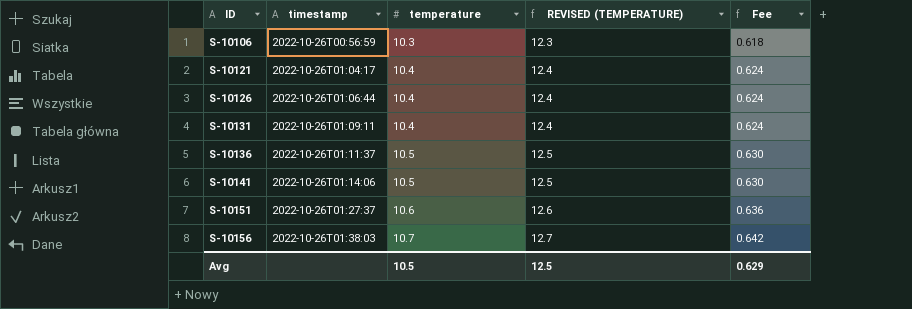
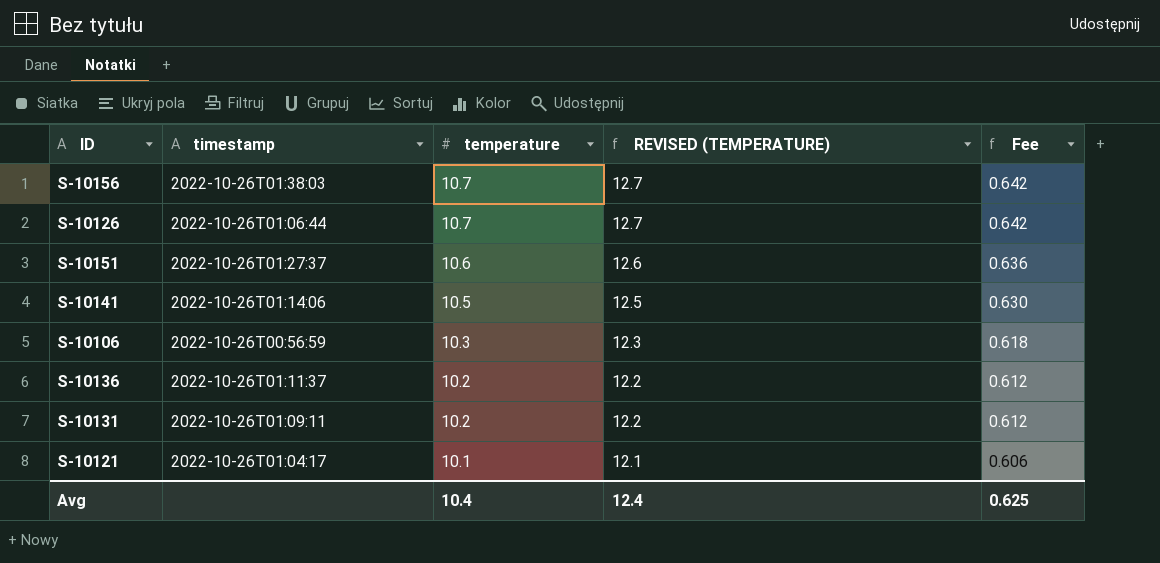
row order: ID ascending -> temperature descending
S-10126 | temperature: 10.4 -> 10.7
S-10126 | REVISED (TEMPERATURE): 12.4 -> 12.7
S-10126 | Fee: 0.624 -> 0.642
S-10136 | temperature: 10.5 -> 10.2
S-10136 | REVISED (TEMPERATURE): 12.5 -> 12.2
S-10136 | Fee: 0.630 -> 0.612
S-10131 | temperature: 10.4 -> 10.2
S-10131 | REVISED (TEMPERATURE): 12.4 -> 12.2
S-10131 | Fee: 0.624 -> 0.612
S-10121 | temperature: 10.4 -> 10.1
S-10121 | REVISED (TEMPERATURE): 12.4 -> 12.1
S-10121 | Fee: 0.624 -> 0.606
Avg | temperature: 10.5 -> 10.4
Avg | REVISED (TEMPERATURE): 12.5 -> 12.4
Avg | Fee: 0.629 -> 0.625

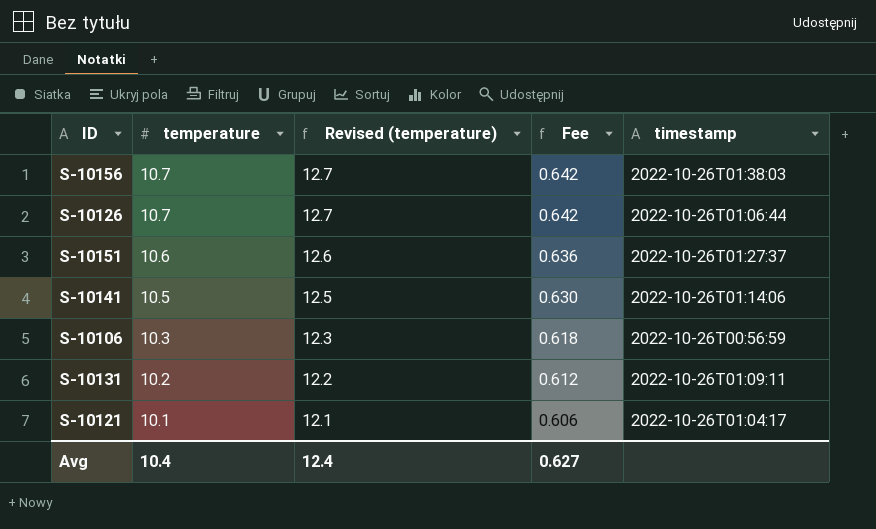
column name: REVISED (TEMPERATURE) -> Revised (temperature)
column timestamp | position: 2 -> 5
row S-10136: 2022-10-26T01:11:37 | 10.2 | 12.2 | 0.612 -> none
Avg | Fee: 0.625 -> 0.627

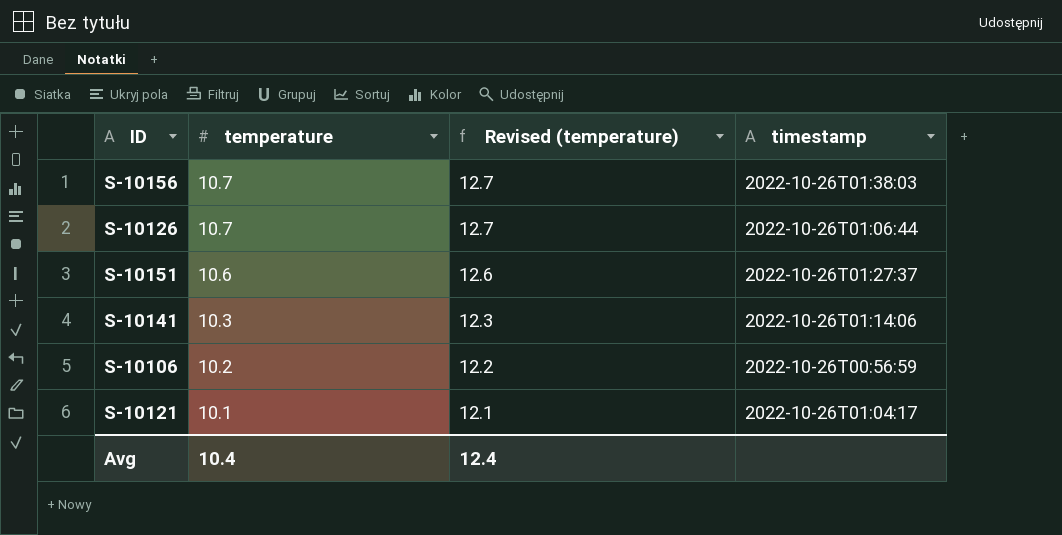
column Fee | formula: [temperature] * 0.06 -> none
row S-10131: 10.2 | 12.2 | 0.612 | 2022-10-26T01:09:11 -> none
S-10141 | temperature: 10.5 -> 10.3
S-10141 | Revised (temperature): 12.5 -> 12.3
S-10106 | temperature: 10.3 -> 10.2
S-10106 | Revised (temperature): 12.3 -> 12.2

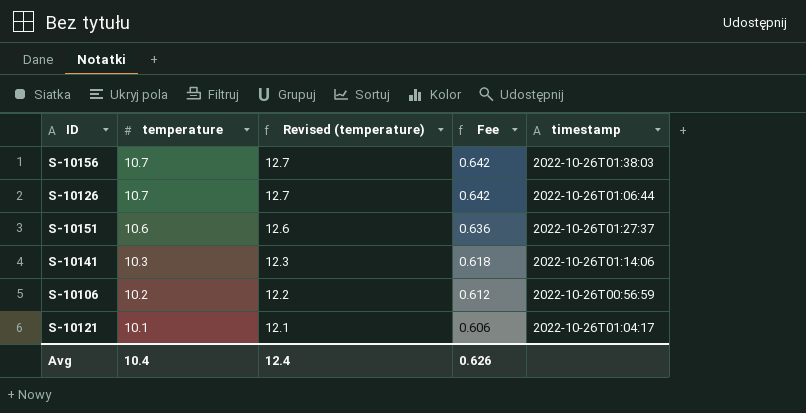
column Fee | formula: none -> [temperature] * 0.06

